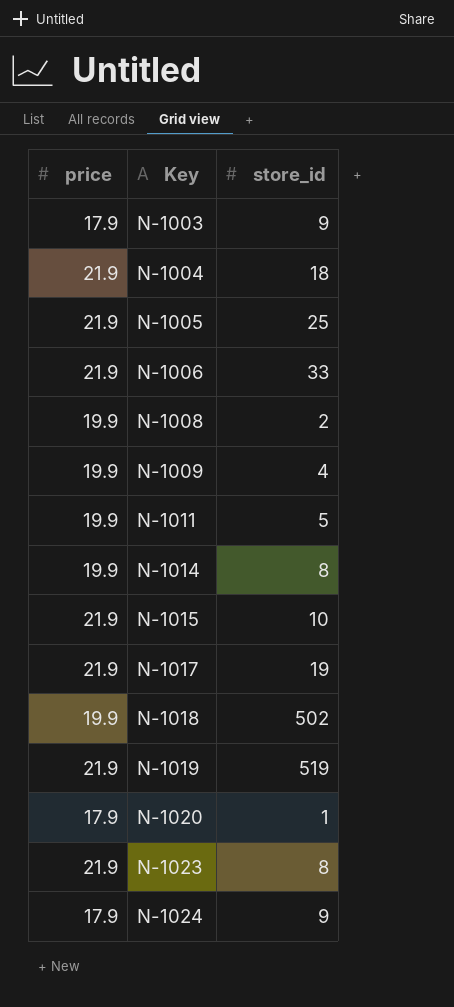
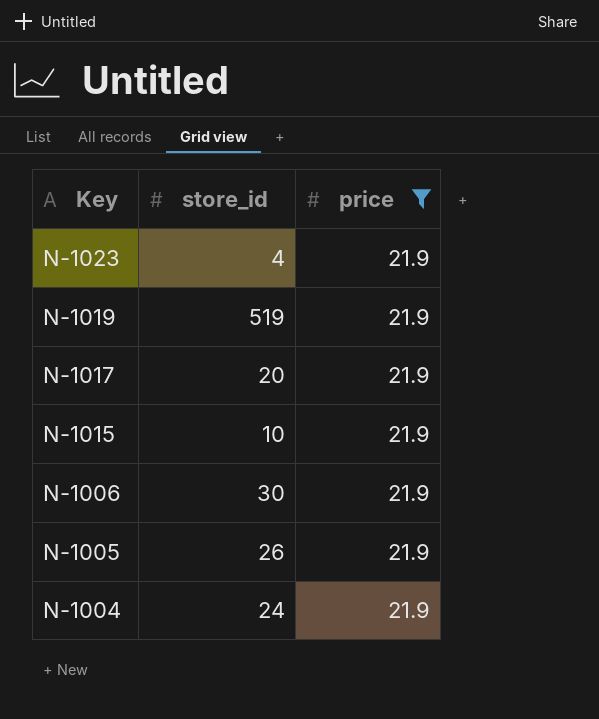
filter: none -> price = 21.9
row order: Key ascending -> Key descending
column price | position: 1 -> 3
N-1023 | store_id: 8 -> 4
N-1017 | store_id: 19 -> 20
N-1006 | store_id: 33 -> 30
N-1005 | store_id: 25 -> 26
N-1004 | store_id: 18 -> 24

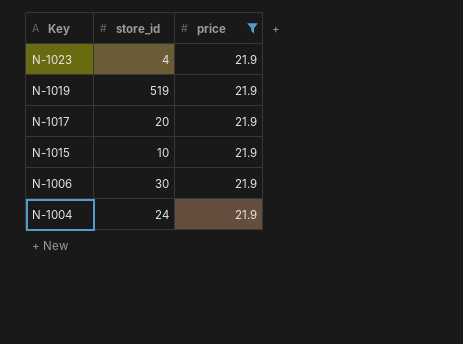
row N-1005: 26 | 21.9 -> none

